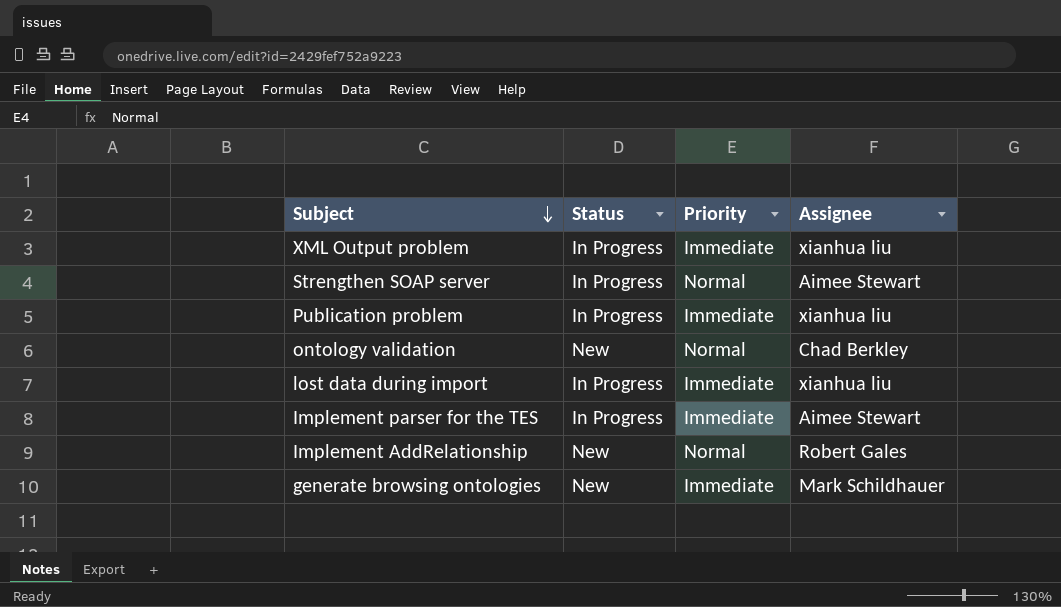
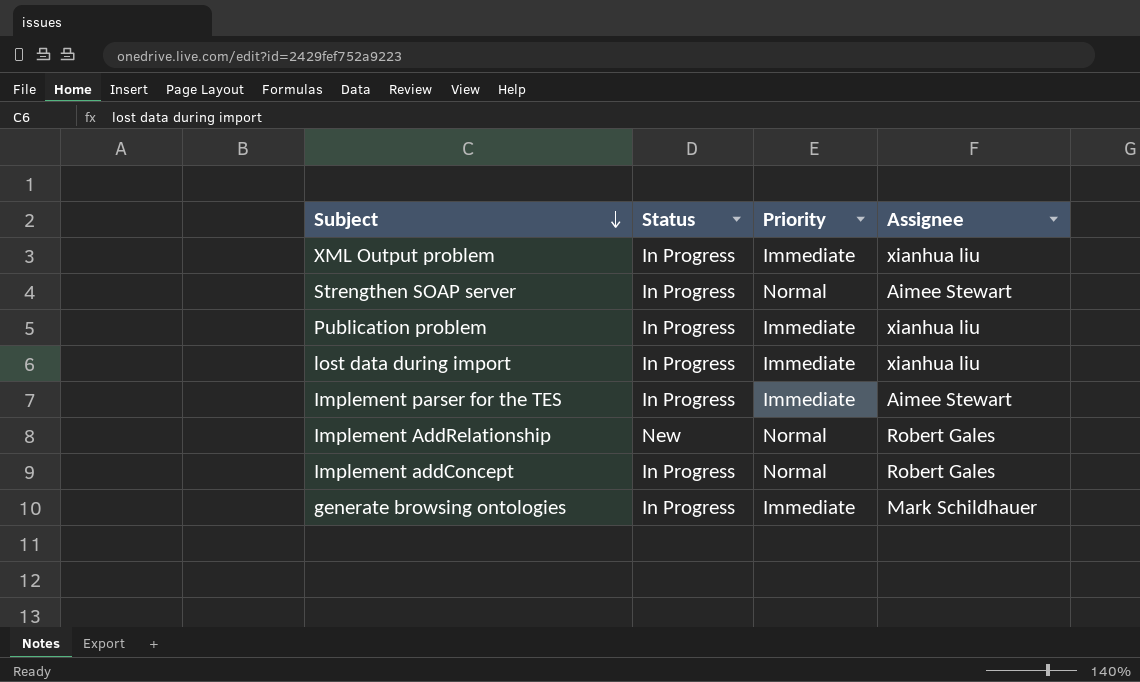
row ontology validation: New | Normal | Chad Berkley -> none
row Implement addConcept: none -> In Progress | Normal | Robert Gales
generate browsing ontologies | Status: New -> In Progress

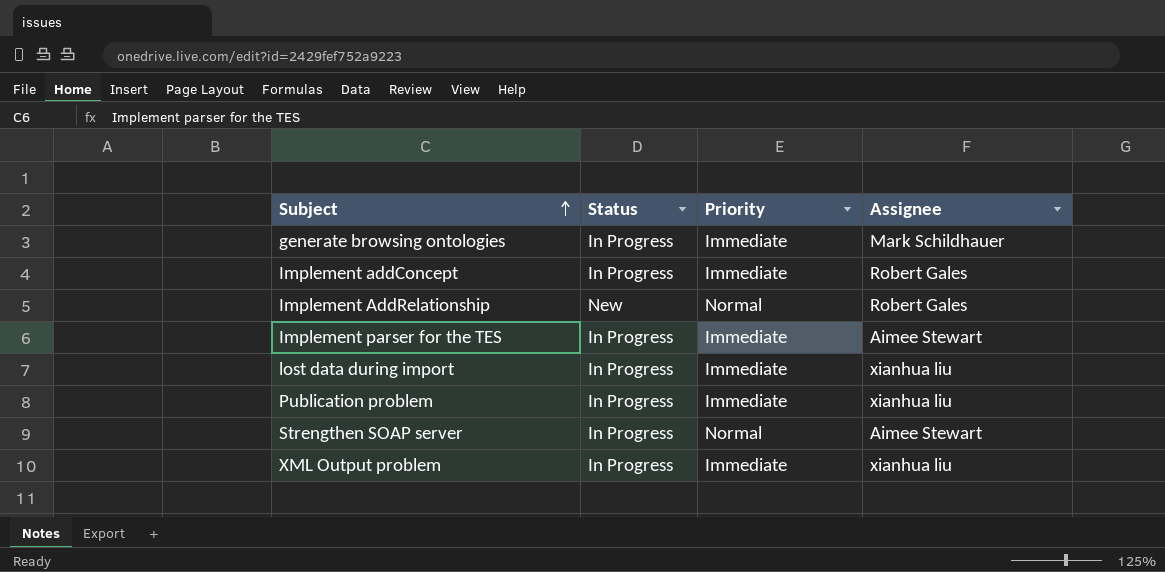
row order: Subject descending -> Subject ascending
Implement addConcept | Priority: Normal -> Immediate

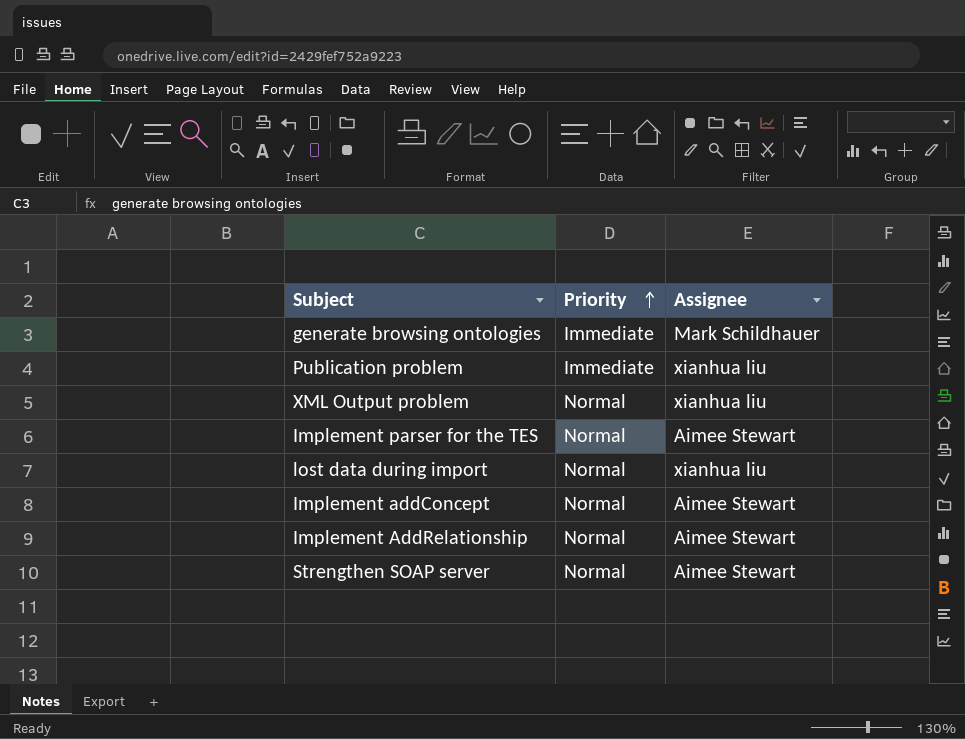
row order: Subject ascending -> Priority ascending
column Status | position: 2 -> none
XML Output problem | Priority: Immediate -> Normal
Implement parser for the TES | Priority: Immediate -> Normal
lost data during import | Priority: Immediate -> Normal
Implement addConcept | Priority: Immediate -> Normal
Implement addConcept | Assignee: Robert Gales -> Aimee Stewart
Implement AddRelationship | Assignee: Robert Gales -> Aimee Stewart

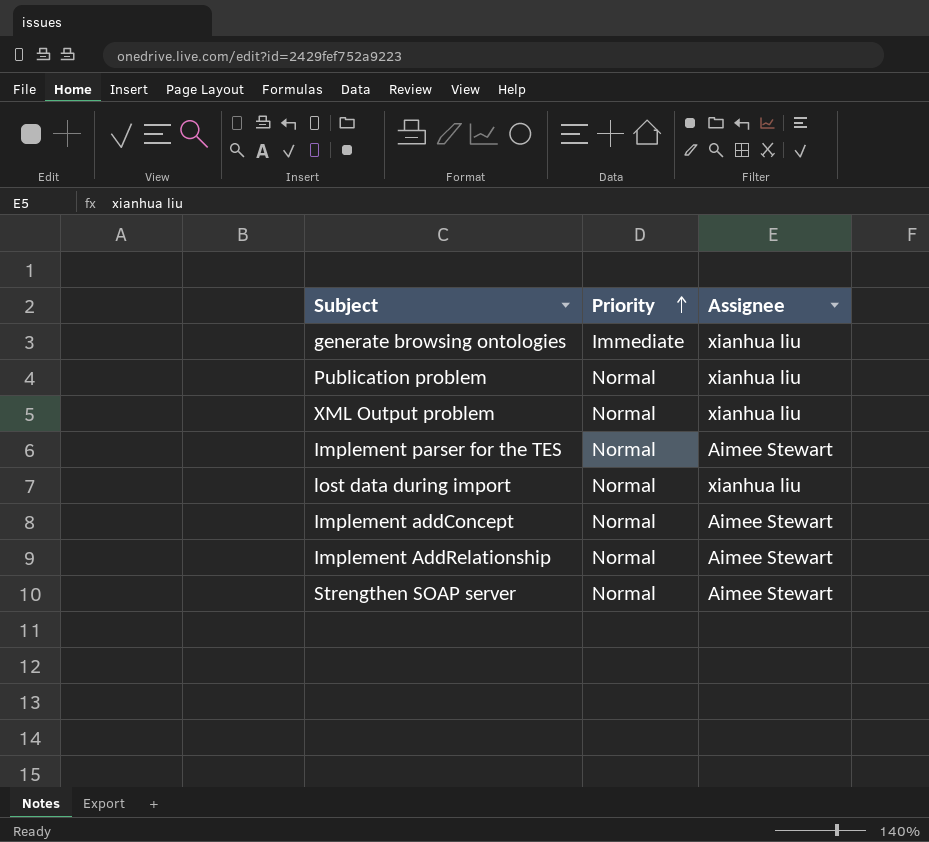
generate browsing ontologies | Assignee: Mark Schildhauer -> xianhua liu
Publication problem | Priority: Immediate -> Normal

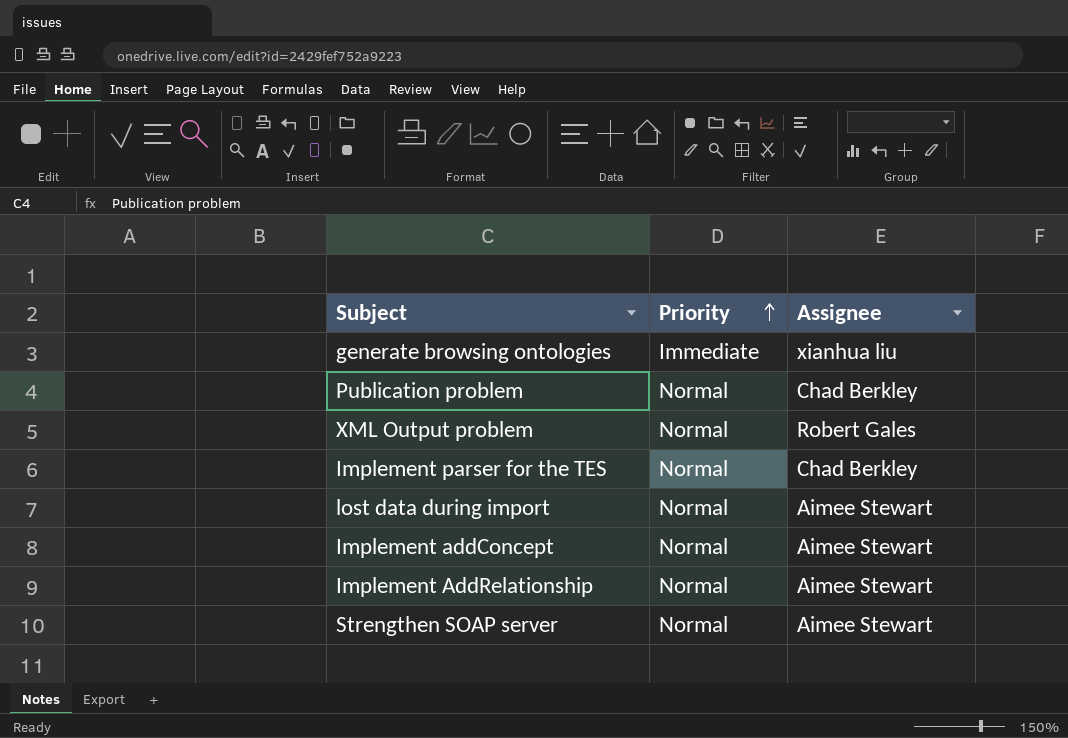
Publication problem | Assignee: xianhua liu -> Chad Berkley
XML Output problem | Assignee: xianhua liu -> Robert Gales
Implement parser for the TES | Assignee: Aimee Stewart -> Chad Berkley
lost data during import | Assignee: xianhua liu -> Aimee Stewart

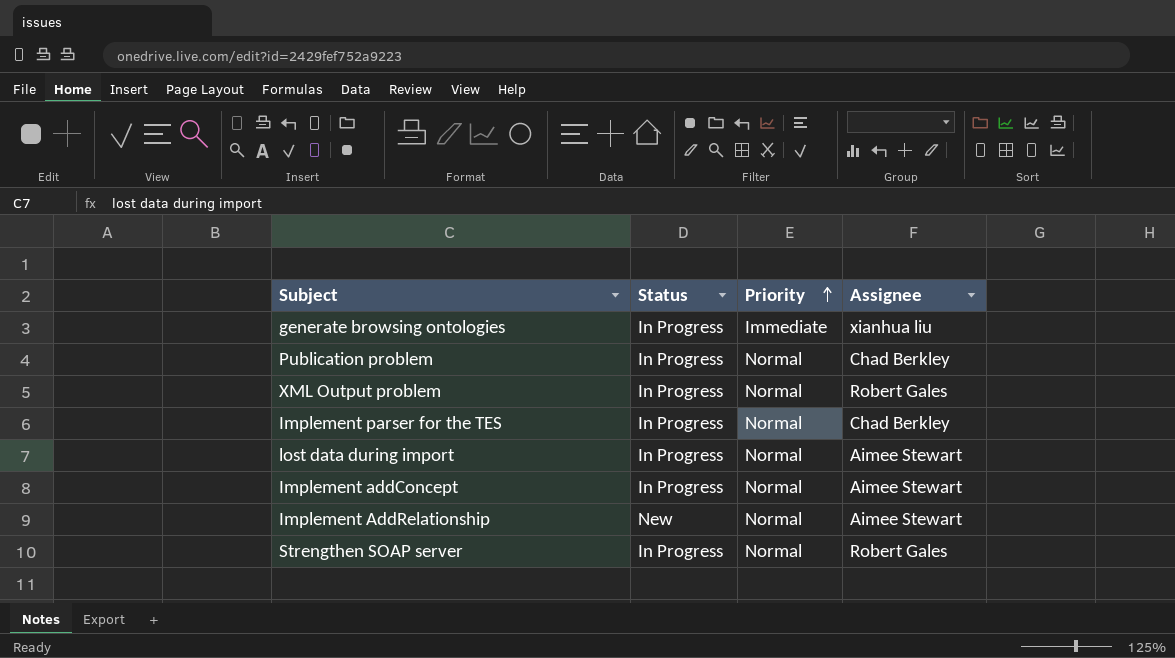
column Status | position: none -> 2
Strengthen SOAP server | Assignee: Aimee Stewart -> Robert Gales

